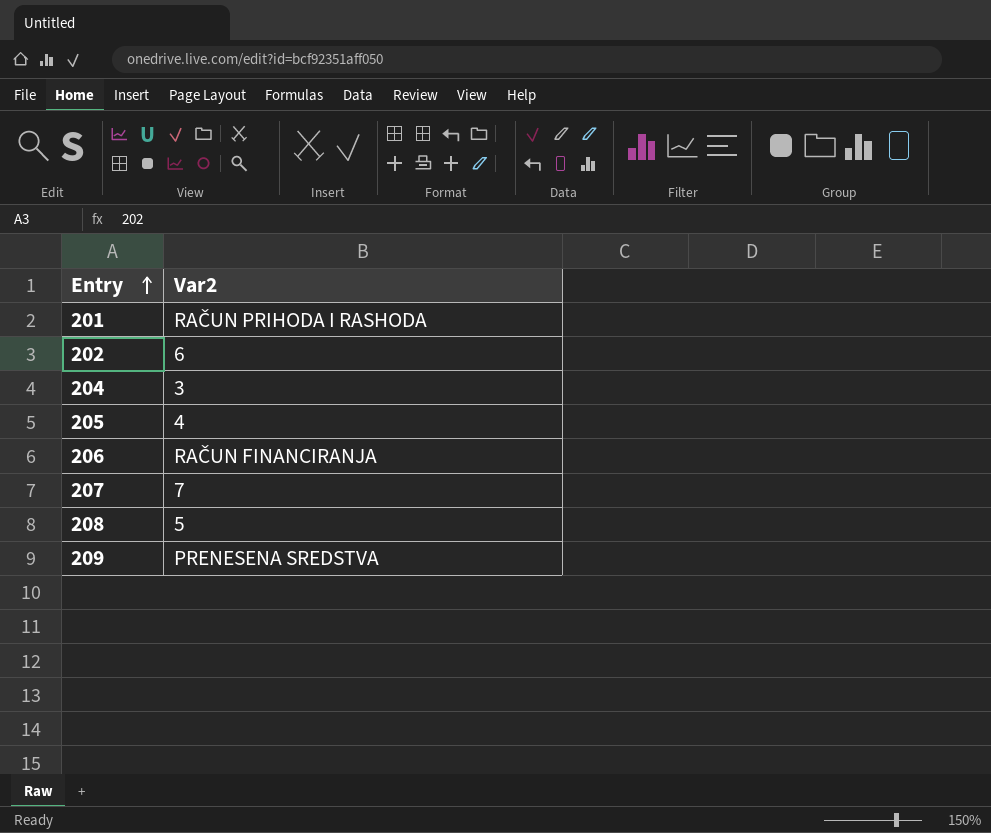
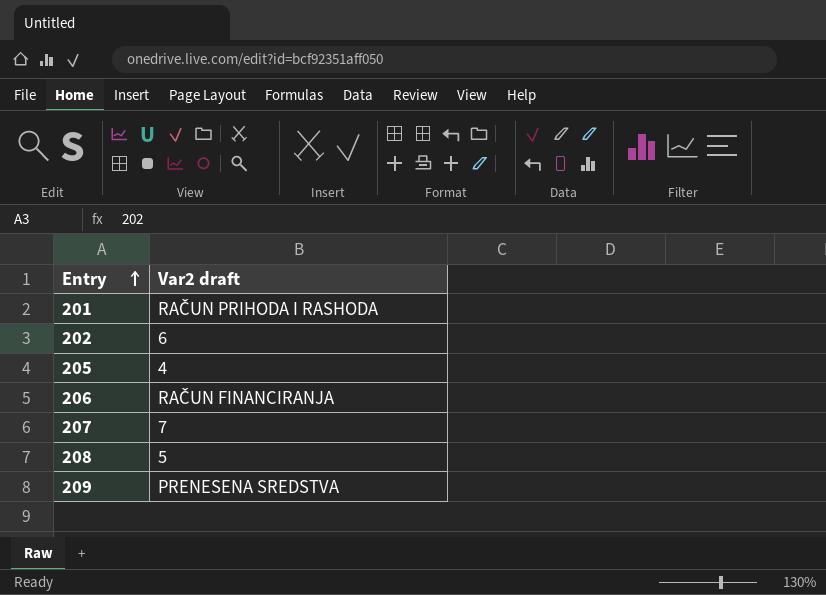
column name: Var2 -> Var2 draft
row 204: 3 -> none

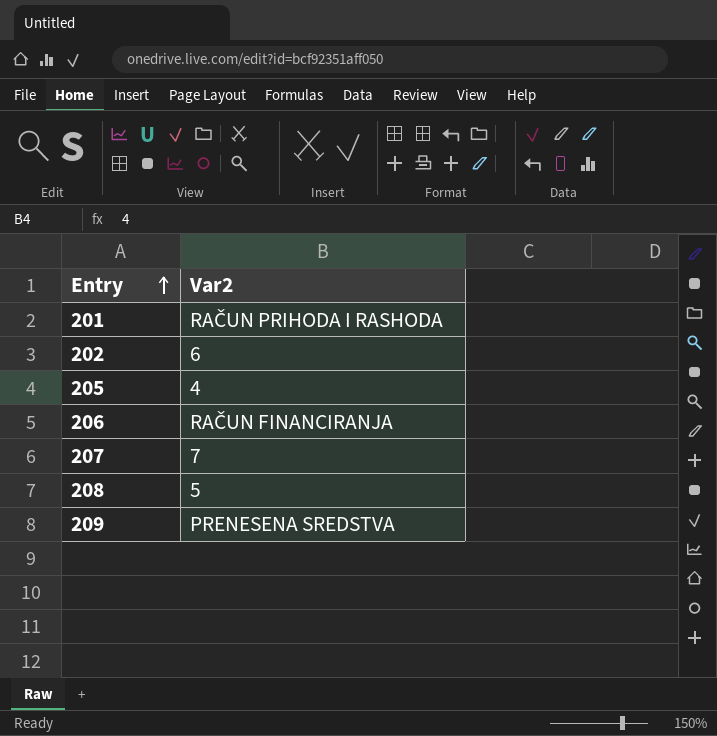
column name: Var2 draft -> Var2

